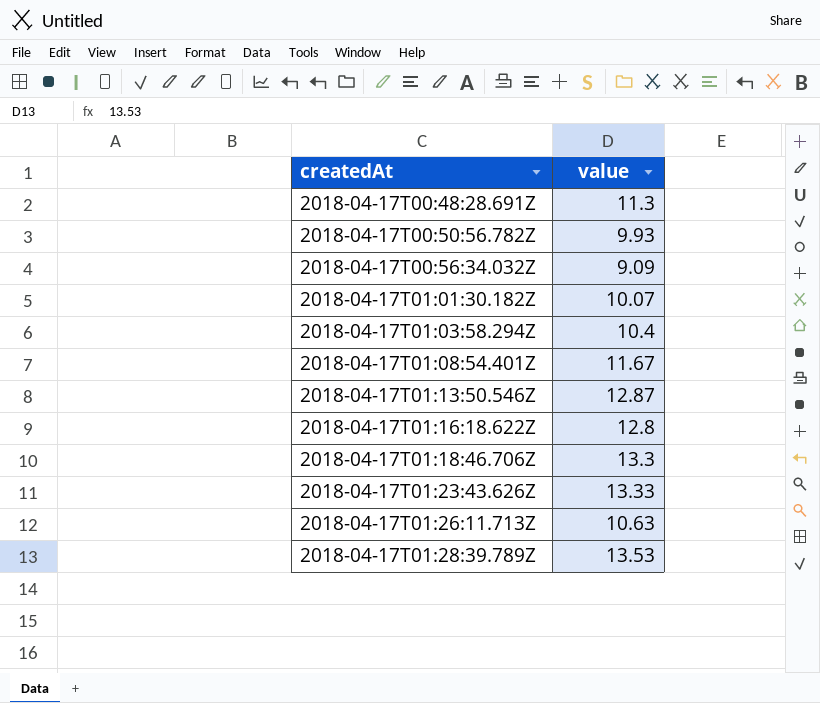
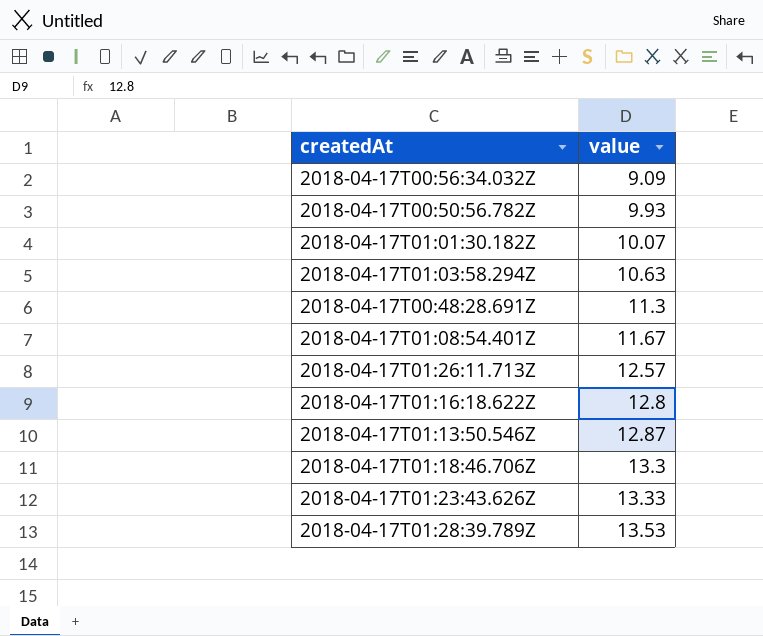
row order: createdAt ascending -> value ascending
2018-04-17T01:03:58.294Z | value: 10.4 -> 10.63
2018-04-17T01:26:11.713Z | value: 10.63 -> 12.57

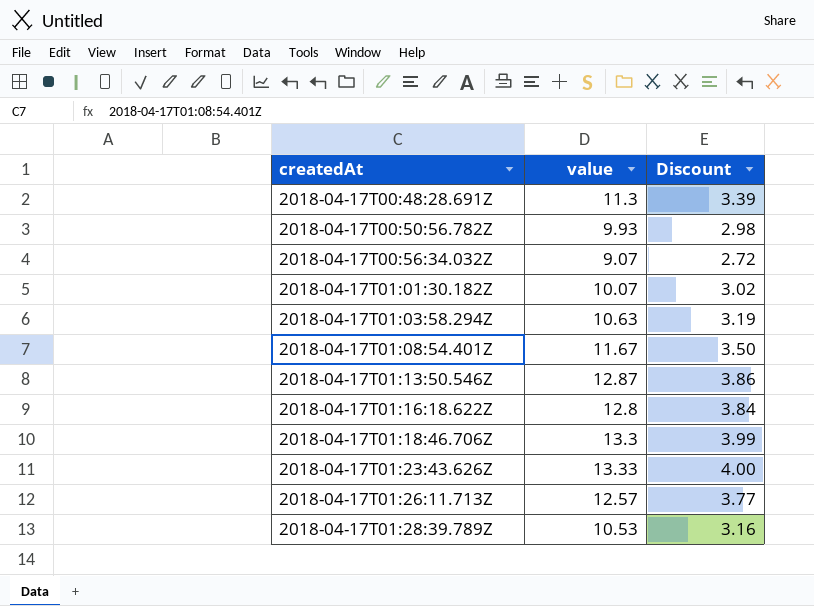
row order: value ascending -> createdAt ascending
column Discount | formula: none -> [value] * 0.3
2018-04-17T00:56:34.032Z | value: 9.09 -> 9.07
2018-04-17T01:28:39.789Z | value: 13.53 -> 10.53

